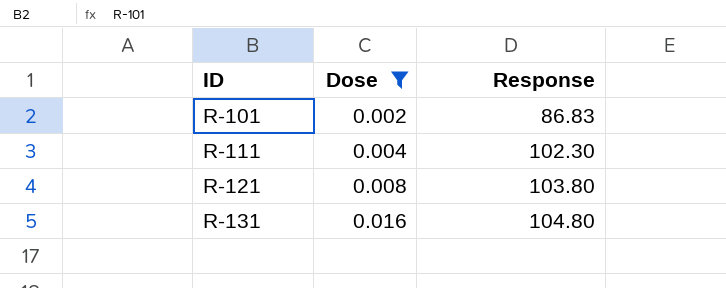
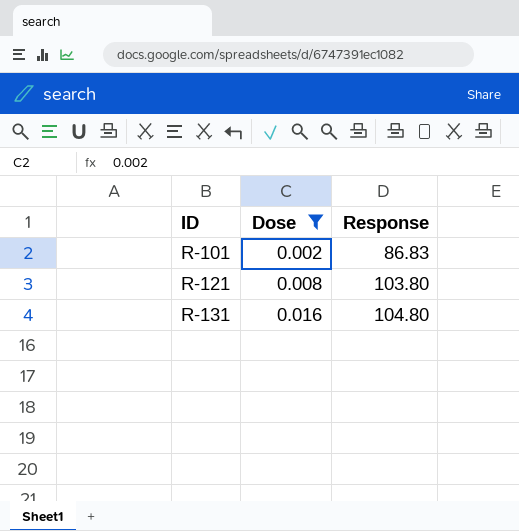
row R-111: 0.004 | 102.30 -> none

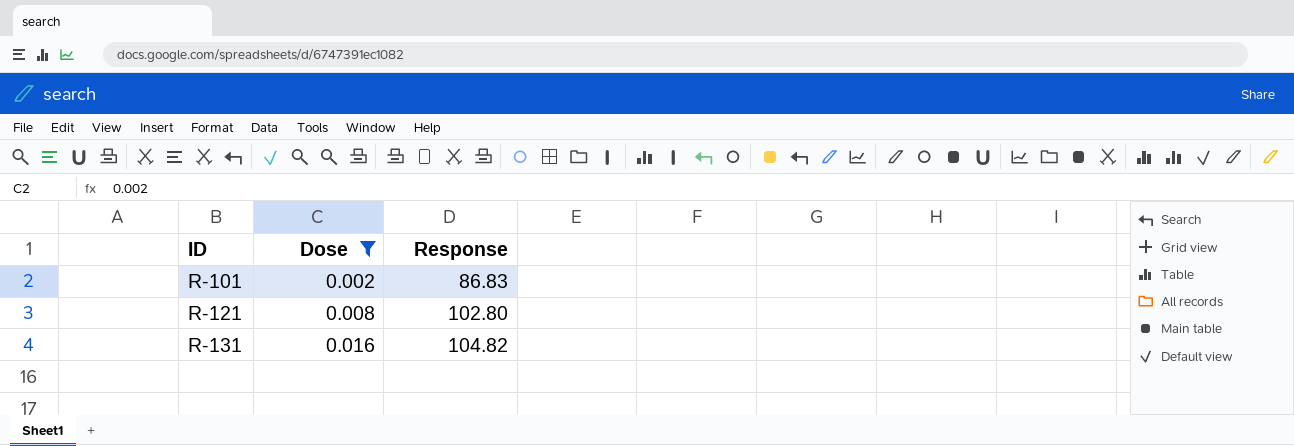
R-121 | Response: 103.80 -> 102.80
R-131 | Response: 104.80 -> 104.82

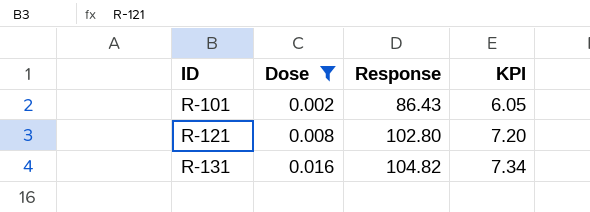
column KPI | formula: none -> [Response] * 0.07
R-101 | Response: 86.83 -> 86.43

